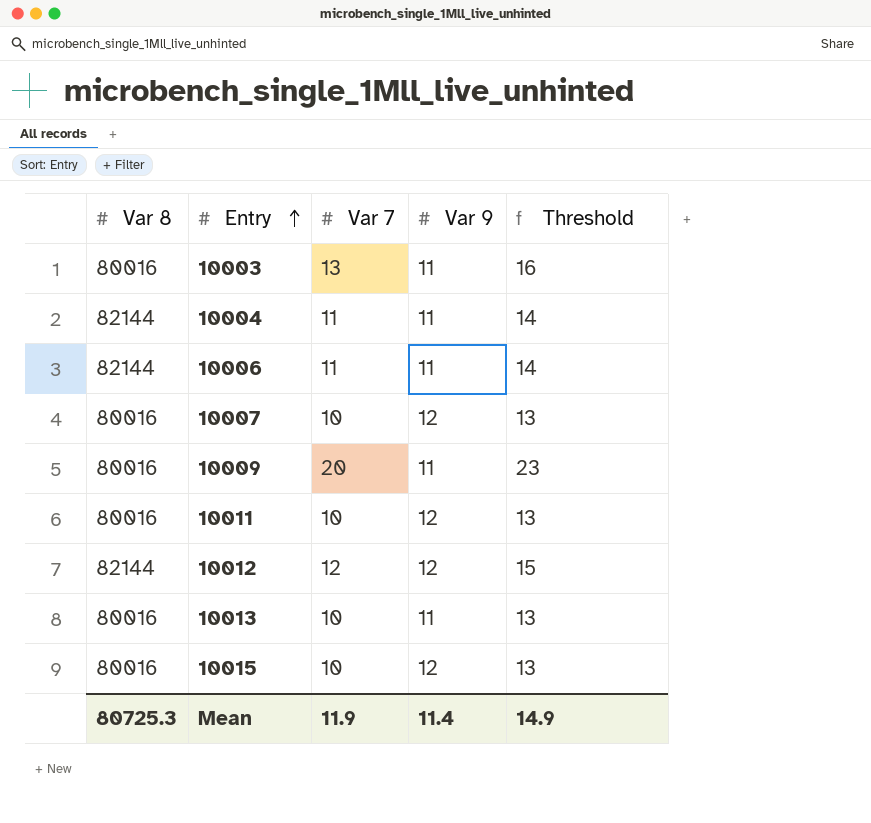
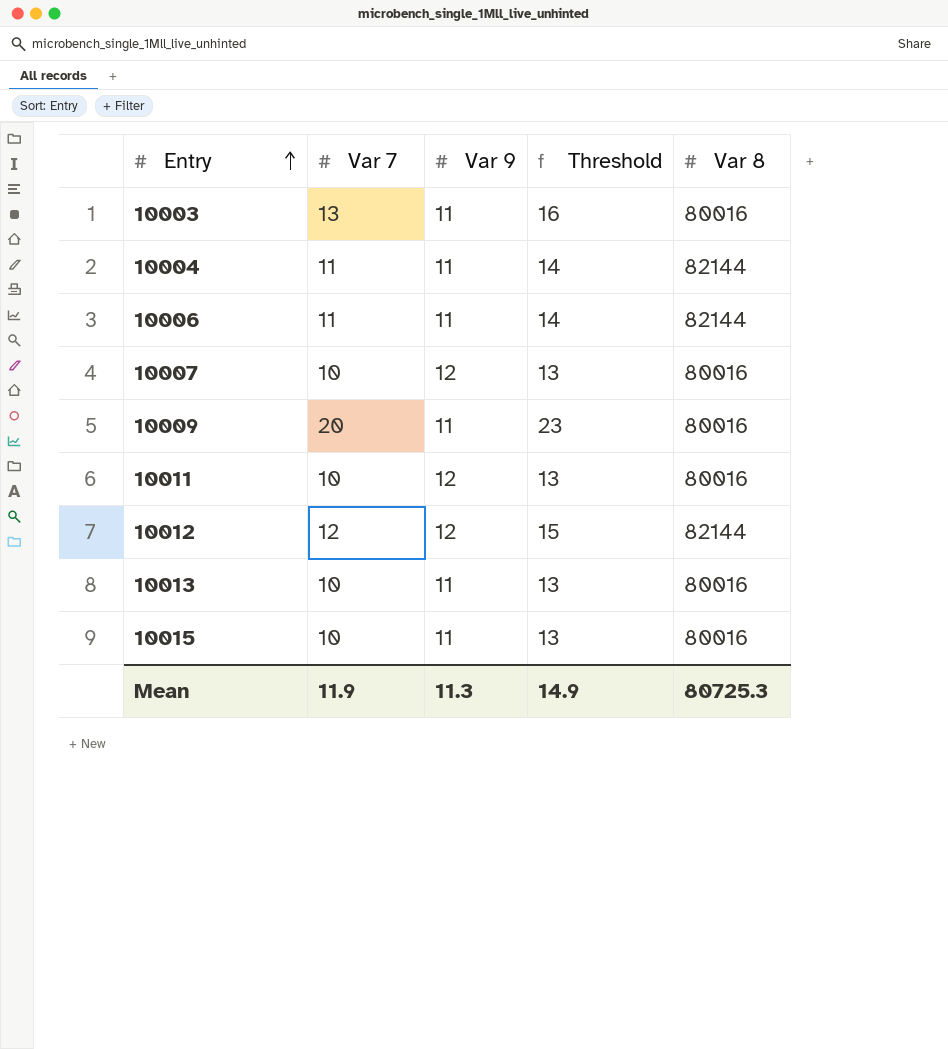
column Var 8 | position: 1 -> 5
10015 | Var 9: 12 -> 11
Mean | Var 9: 11.4 -> 11.3

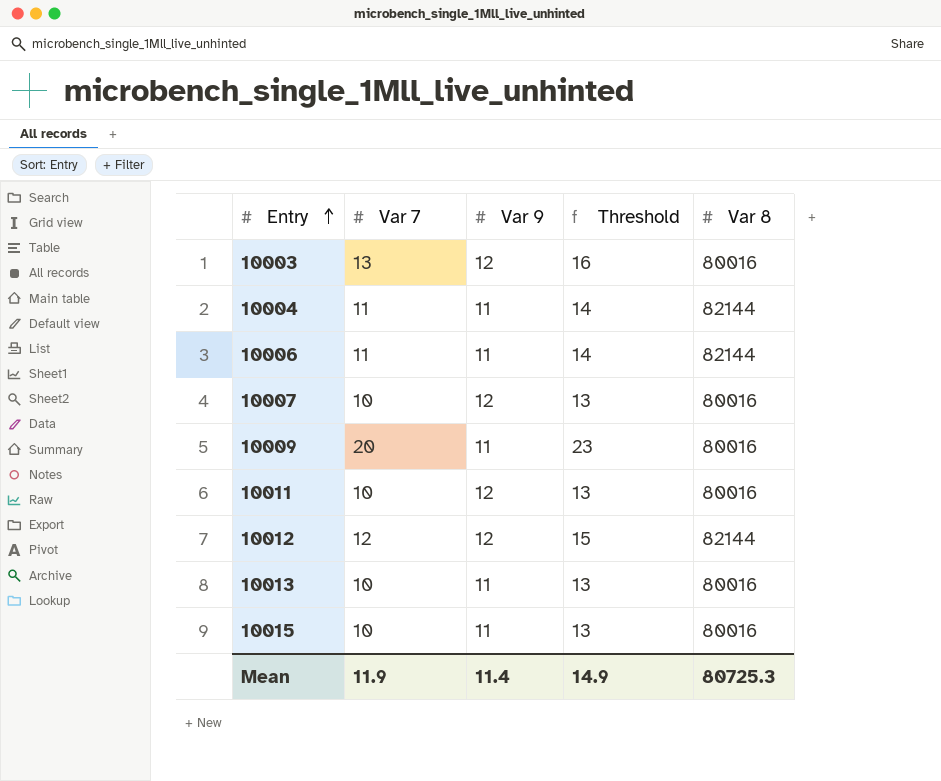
10003 | Var 9: 11 -> 12
Mean | Var 9: 11.3 -> 11.4

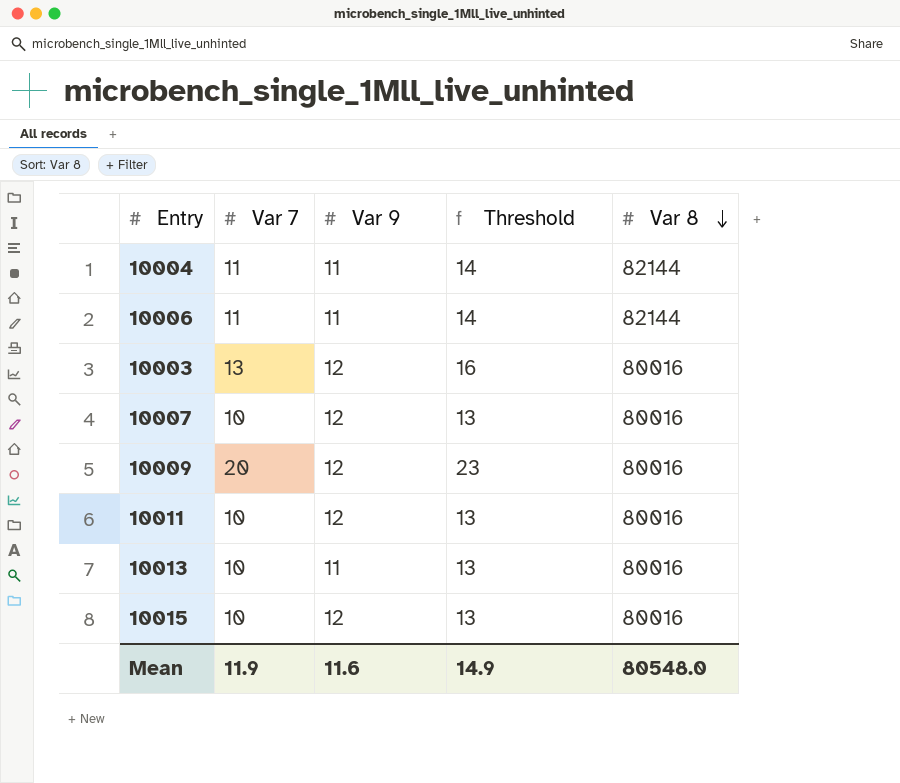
row order: Entry ascending -> Var 8 descending
row 10012: 12 | 12 | 15 | 82144 -> none
10009 | Var 9: 11 -> 12
10015 | Var 9: 11 -> 12
Mean | Var 9: 11.4 -> 11.6
Mean | Var 8: 80725.3 -> 80548.0

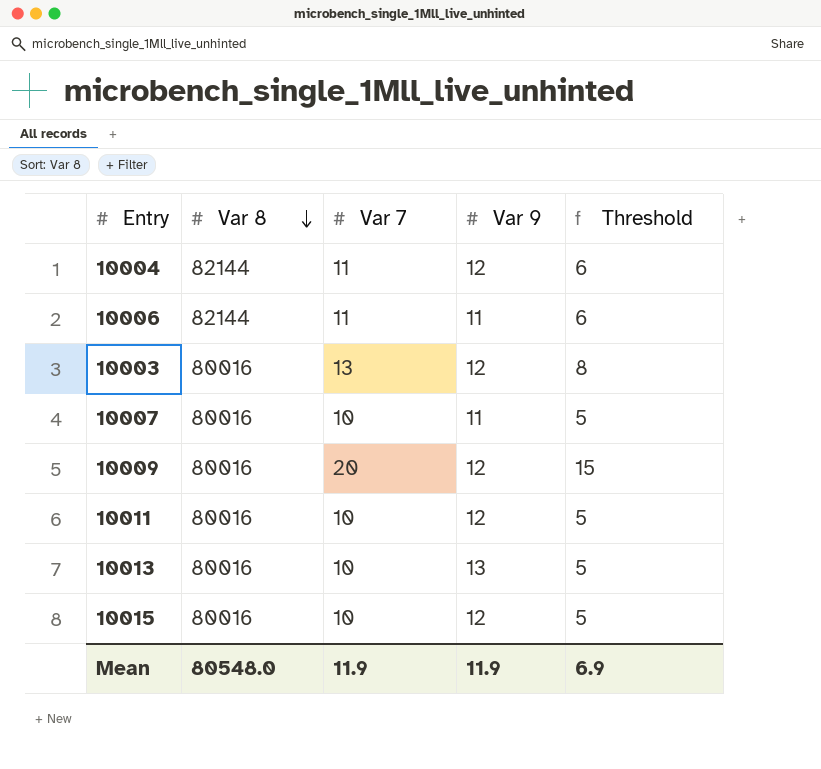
column Var 8 | position: 5 -> 2
column Threshold | formula: [Var 7] + 3 -> [Var 7] - 5
10004 | Var 9: 11 -> 12
10007 | Var 9: 12 -> 11
10013 | Var 9: 11 -> 13
Mean | Var 9: 11.6 -> 11.9
Mean | Threshold: 14.9 -> 6.9

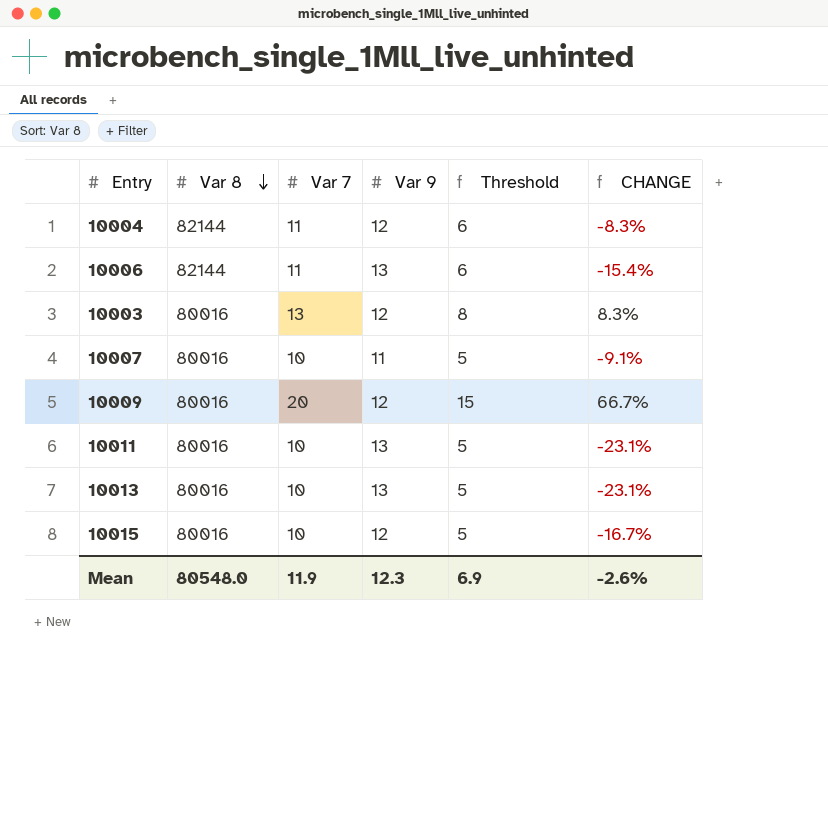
column CHANGE | formula: none -> ([Var 7] - [Var 9]) / [Var 9]
10006 | Var 9: 11 -> 13
10011 | Var 9: 12 -> 13
Mean | Var 9: 11.9 -> 12.3

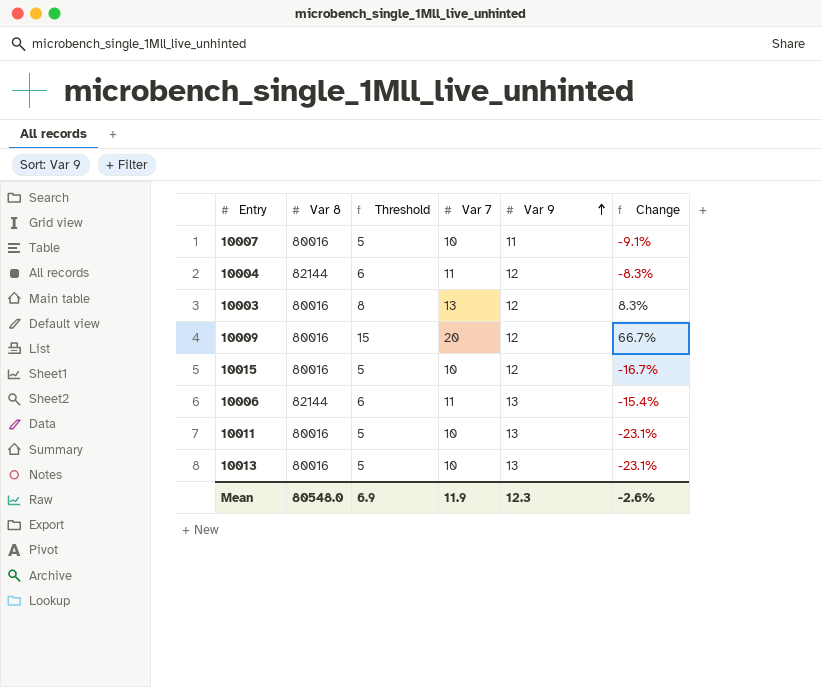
row order: Var 8 descending -> Var 9 ascending
column Threshold | position: 5 -> 3
column name: CHANGE -> Change

